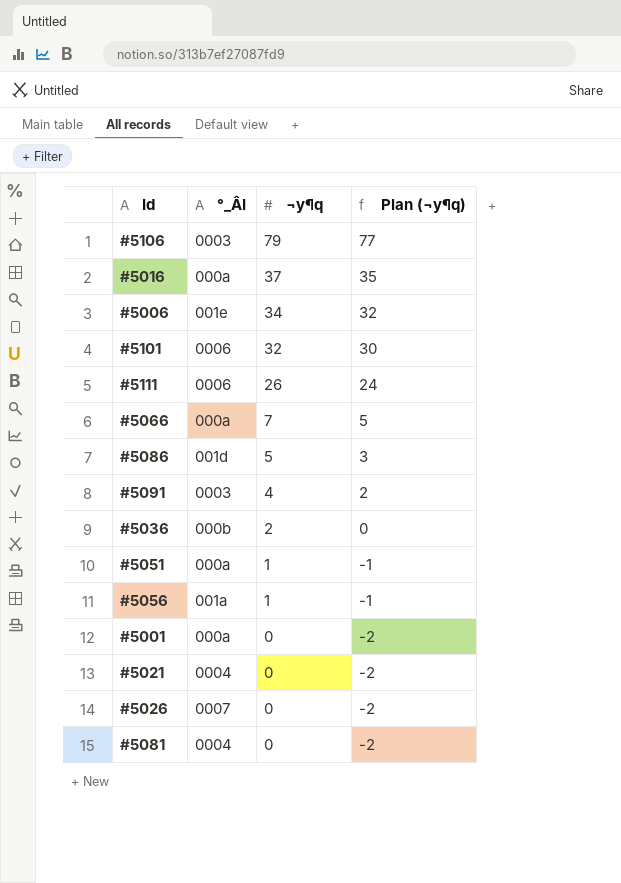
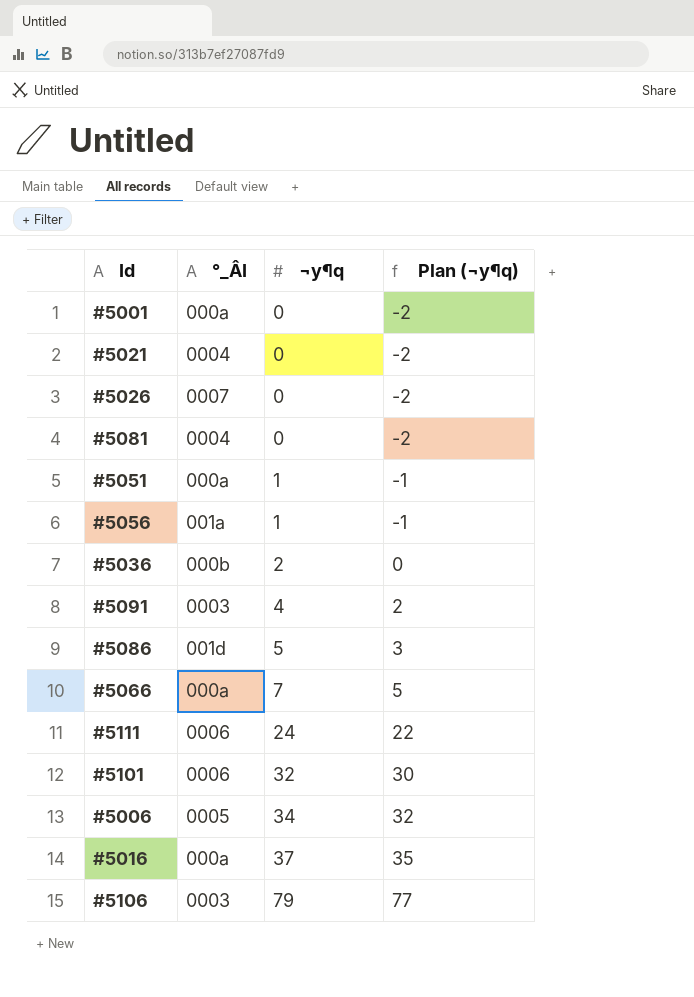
row order: ¬y¶q descending -> ¬y¶q ascending
#5111 | ¬y¶q: 26 -> 24
#5111 | Plan (¬y¶q): 24 -> 22
#5006 | °_ÂI: 001e -> 0005

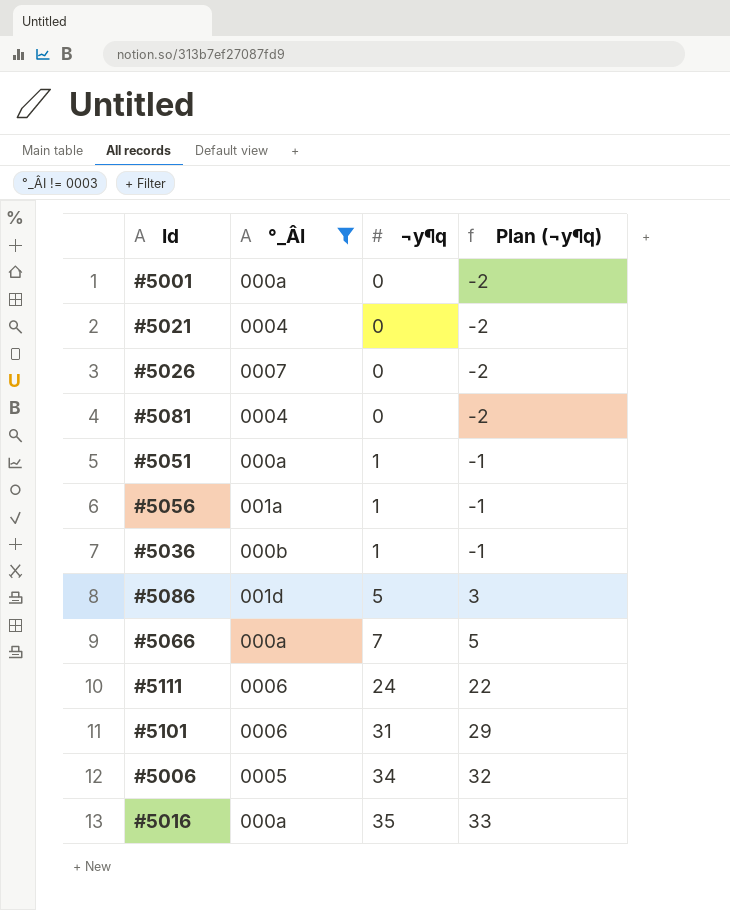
filter: none -> °_ÂI != 0003
#5036 | ¬y¶q: 2 -> 1
#5036 | Plan (¬y¶q): 0 -> -1
#5101 | ¬y¶q: 32 -> 31
#5101 | Plan (¬y¶q): 30 -> 29
#5016 | ¬y¶q: 37 -> 35
#5016 | Plan (¬y¶q): 35 -> 33

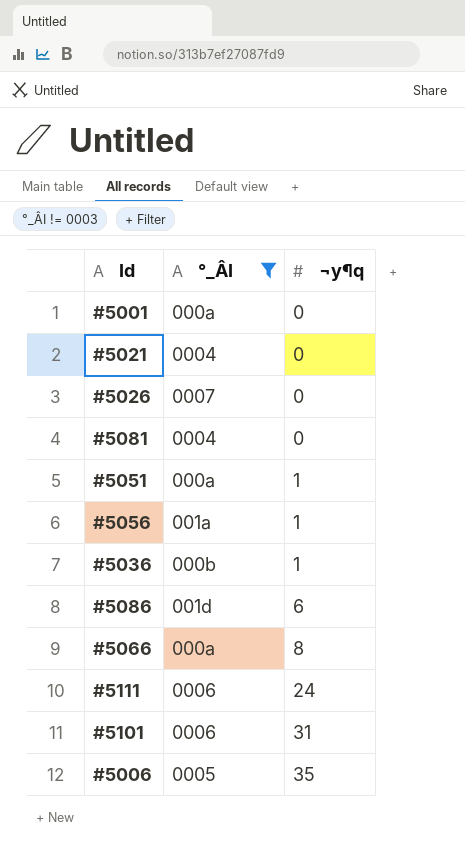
column Plan (¬y¶q) | formula: [¬y¶q] - 2 -> none
row #5016: 000a | 35 | 33 -> none
#5086 | ¬y¶q: 5 -> 6
#5066 | ¬y¶q: 7 -> 8
#5006 | ¬y¶q: 34 -> 35

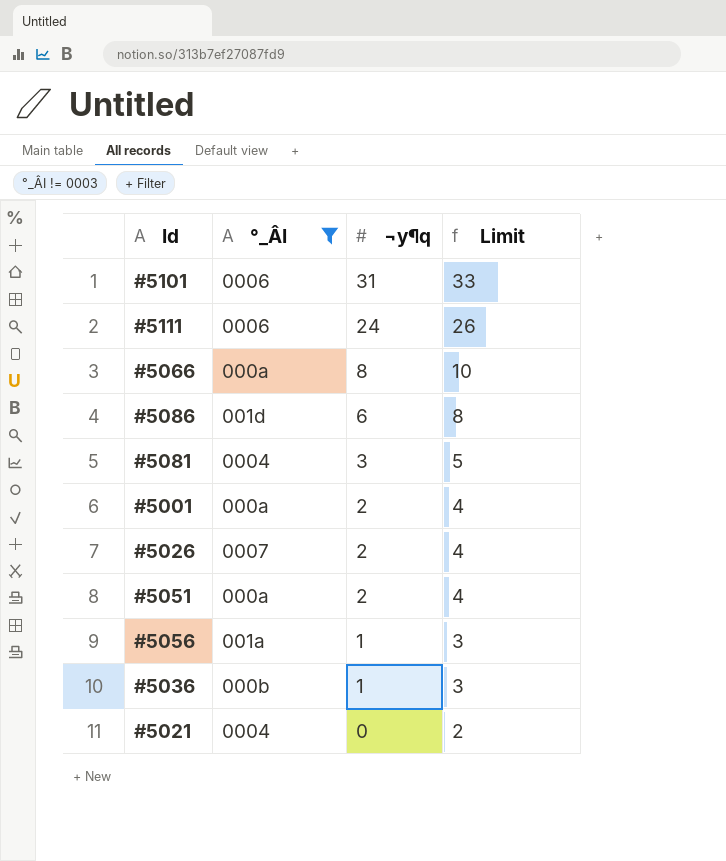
row order: ¬y¶q ascending -> ¬y¶q descending
column Limit | formula: none -> [¬y¶q] + 2
row #5006: 0005 | 35 -> none
#5081 | ¬y¶q: 0 -> 3
#5001 | ¬y¶q: 0 -> 2
#5026 | ¬y¶q: 0 -> 2
#5051 | ¬y¶q: 1 -> 2

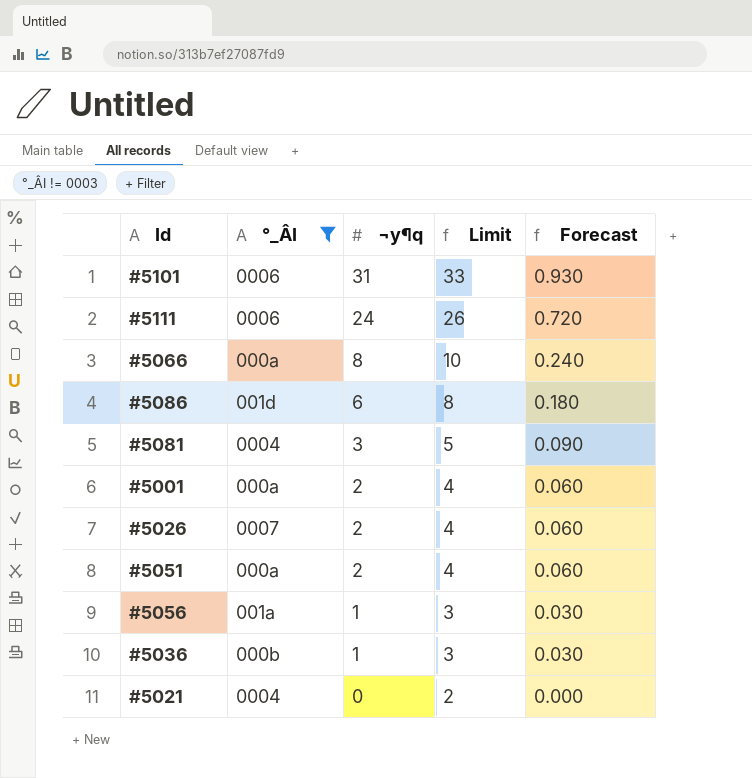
column Forecast | formula: none -> [¬y¶q] * 0.03

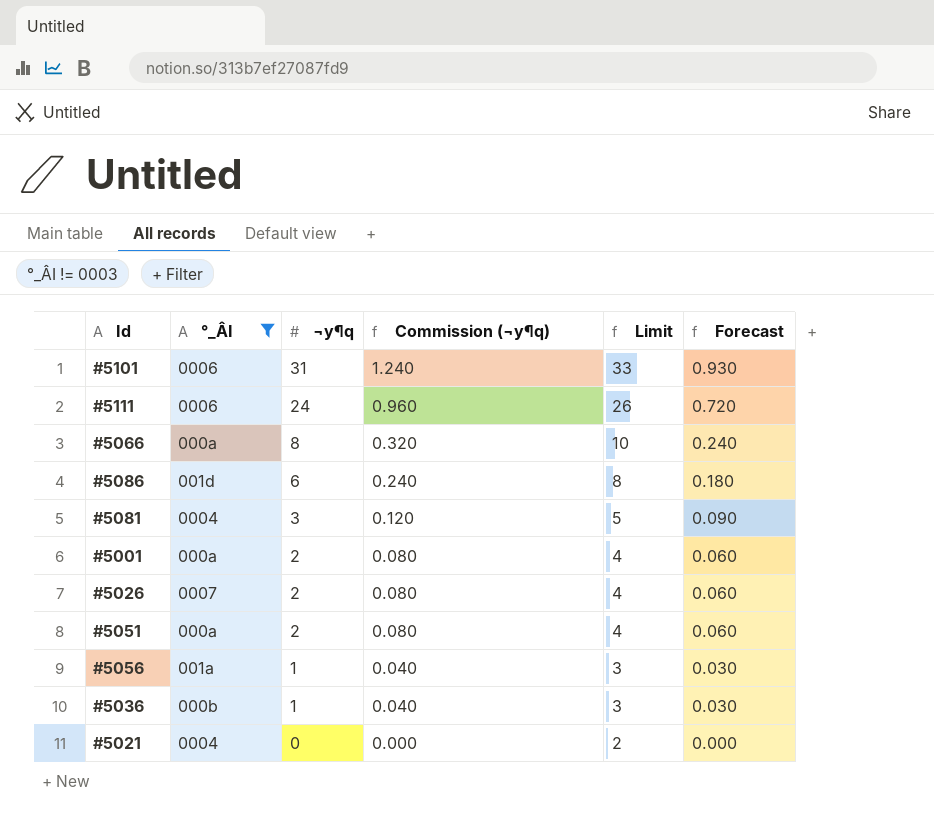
column Commission (¬y¶q) | formula: none -> [¬y¶q] * 0.04

